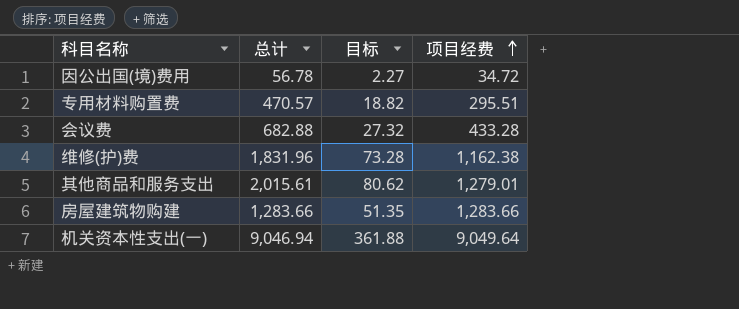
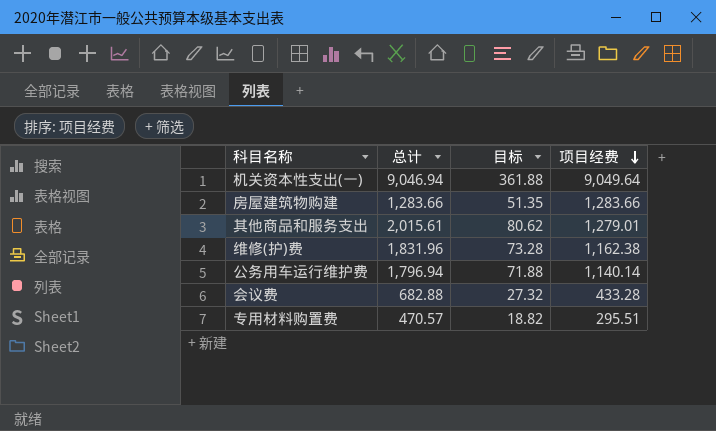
row order: 项目经费 ascending -> 项目经费 descending
row 因公出国(境)费用: 56.78 | 2.27 | 34.72 -> none
row 公务用车运行维护费: none -> 1,796.94 | 71.88 | 1,140.14

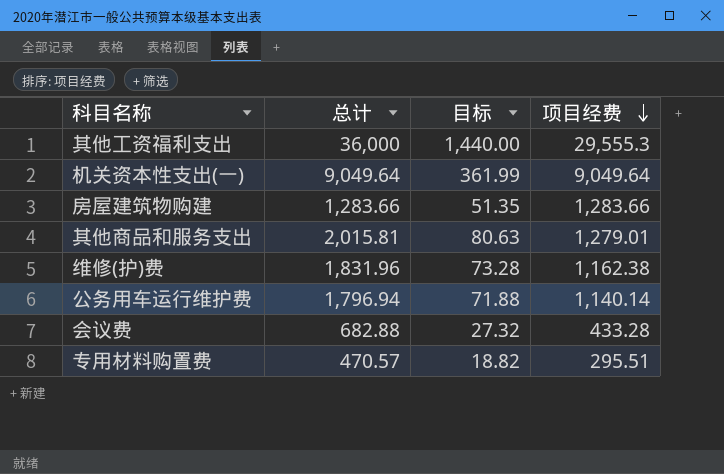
row 其他工资福利支出: none -> 36,000 | 1,440.00 | 29,555.3
机关资本性支出(一) | 总计: 9,046.94 -> 9,049.64
机关资本性支出(一) | 目标: 361.88 -> 361.99
其他商品和服务支出 | 总计: 2,015.61 -> 2,015.81
其他商品和服务支出 | 目标: 80.62 -> 80.63

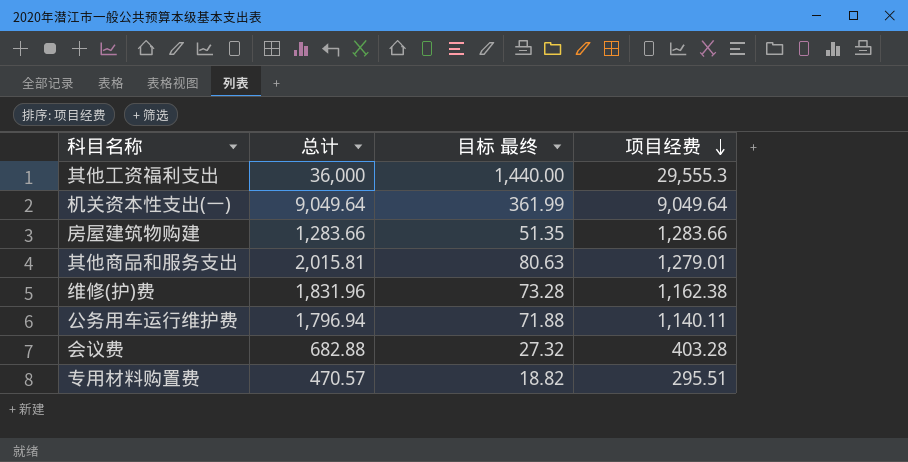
column name: 目标 -> 目标 最终
公务用车运行维护费 | 项目经费: 1,140.14 -> 1,140.11
会议费 | 项目经费: 433.28 -> 403.28

